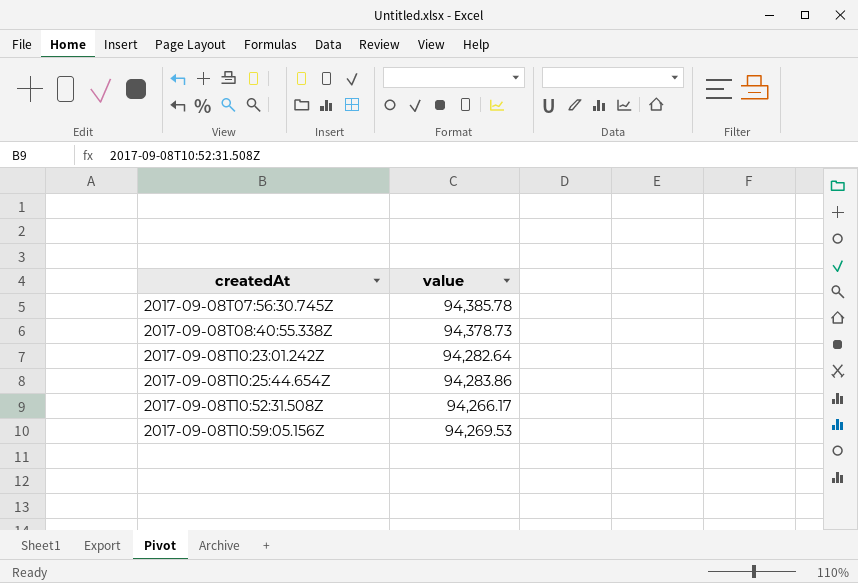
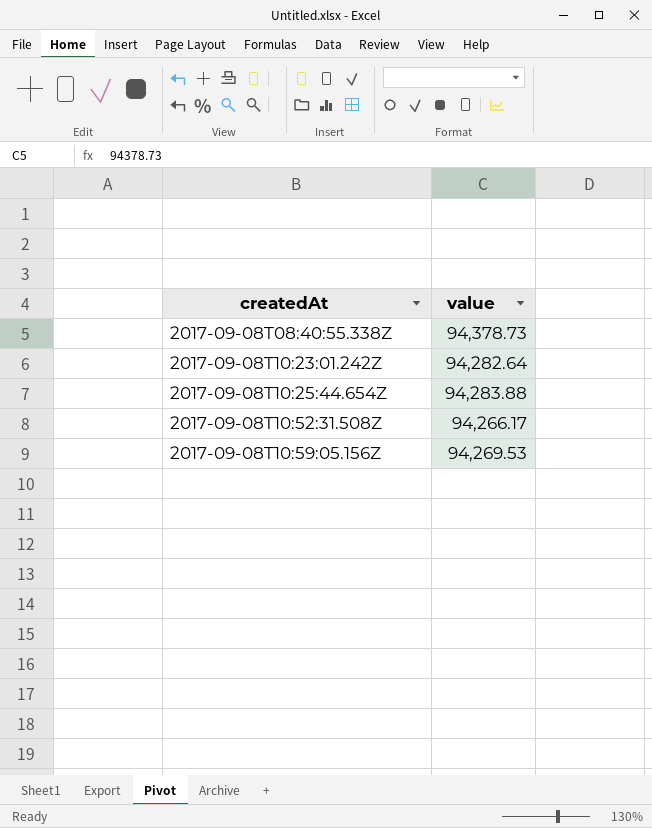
row 2017-09-08T07:56:30.745Z: 94,385.78 -> none
2017-09-08T10:25:44.654Z | value: 94,283.86 -> 94,283.88

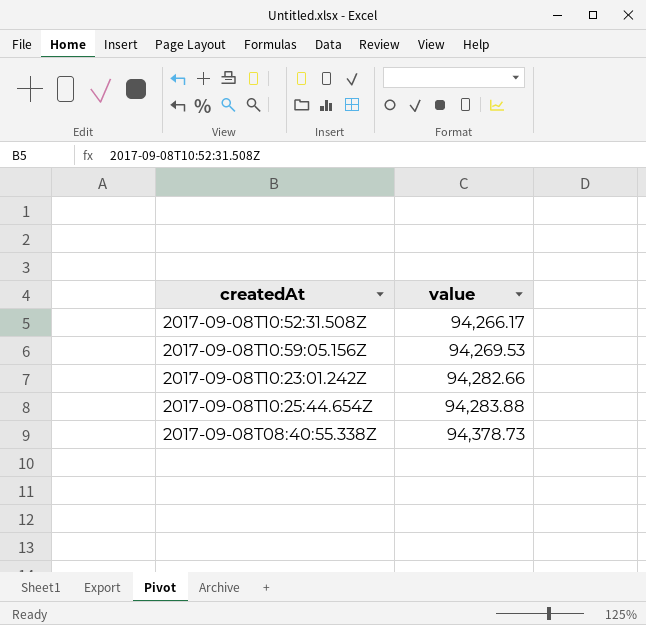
row order: createdAt ascending -> value ascending
2017-09-08T10:23:01.242Z | value: 94,282.64 -> 94,282.66

